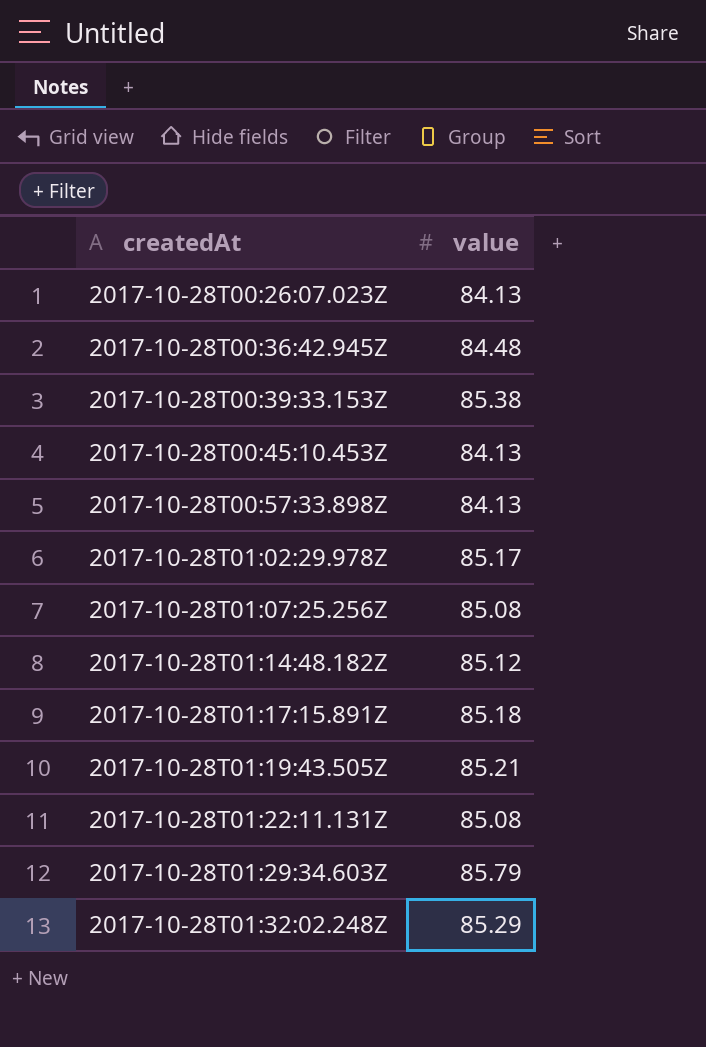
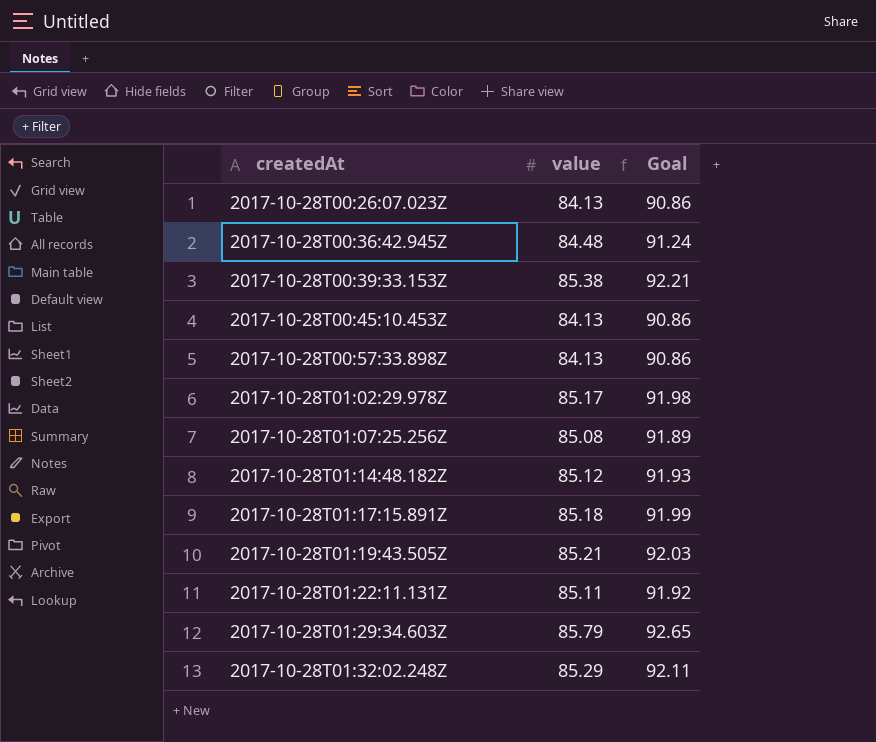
column Goal | formula: none -> [value] * 1.08
2017-10-28T01:22:11.131Z | value: 85.08 -> 85.11

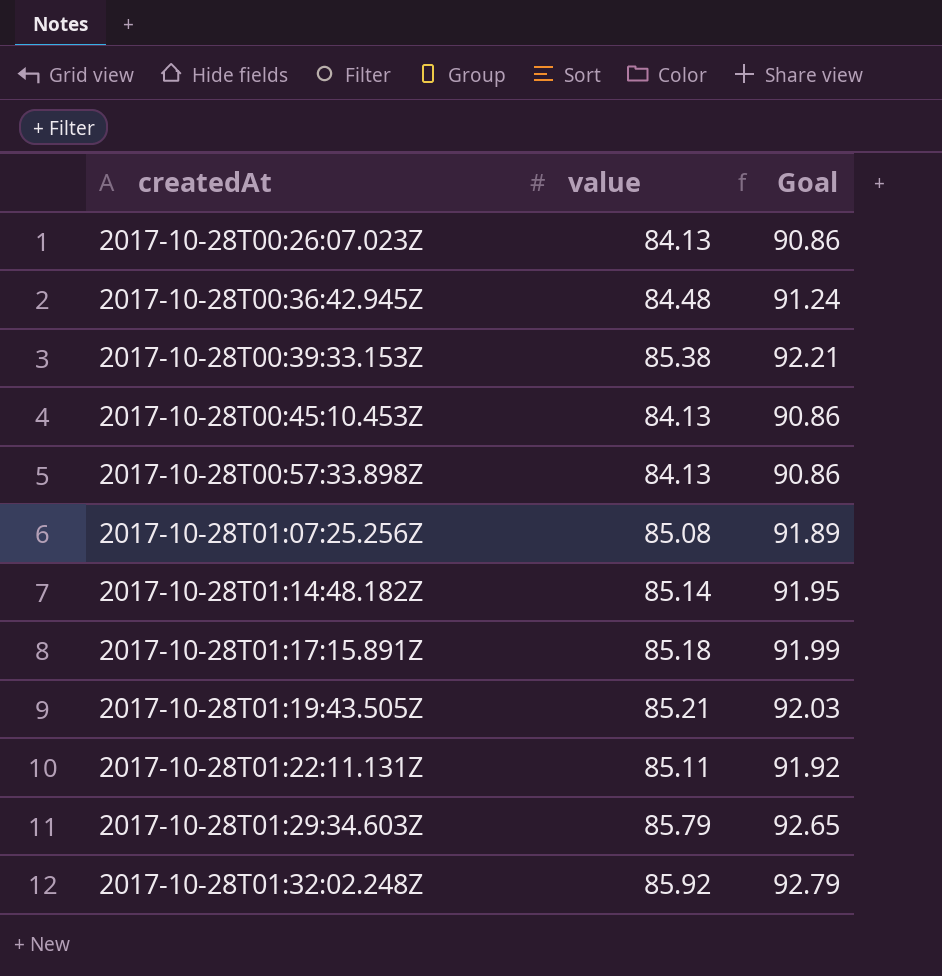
row 2017-10-28T01:02:29.978Z: 85.17 | 91.98 -> none
2017-10-28T01:14:48.182Z | value: 85.12 -> 85.14
2017-10-28T01:14:48.182Z | Goal: 91.93 -> 91.95
2017-10-28T01:32:02.248Z | value: 85.29 -> 85.92
2017-10-28T01:32:02.248Z | Goal: 92.11 -> 92.79

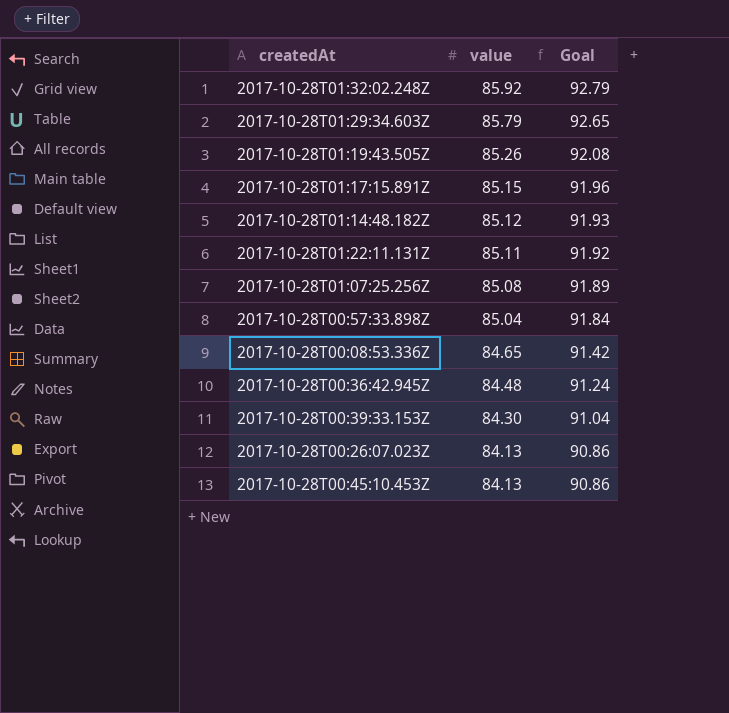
row order: createdAt ascending -> value descending
2017-10-28T01:19:43.505Z | value: 85.21 -> 85.26
2017-10-28T01:19:43.505Z | Goal: 92.03 -> 92.08
2017-10-28T01:17:15.891Z | value: 85.18 -> 85.15
2017-10-28T01:17:15.891Z | Goal: 91.99 -> 91.96
2017-10-28T01:14:48.182Z | value: 85.14 -> 85.12
2017-10-28T01:14:48.182Z | Goal: 91.95 -> 91.93
2017-10-28T00:57:33.898Z | value: 84.13 -> 85.04
2017-10-28T00:57:33.898Z | Goal: 90.86 -> 91.84
row 2017-10-28T00:08:53.336Z: none -> 84.65 | 91.42
2017-10-28T00:39:33.153Z | value: 85.38 -> 84.30
2017-10-28T00:39:33.153Z | Goal: 92.21 -> 91.04

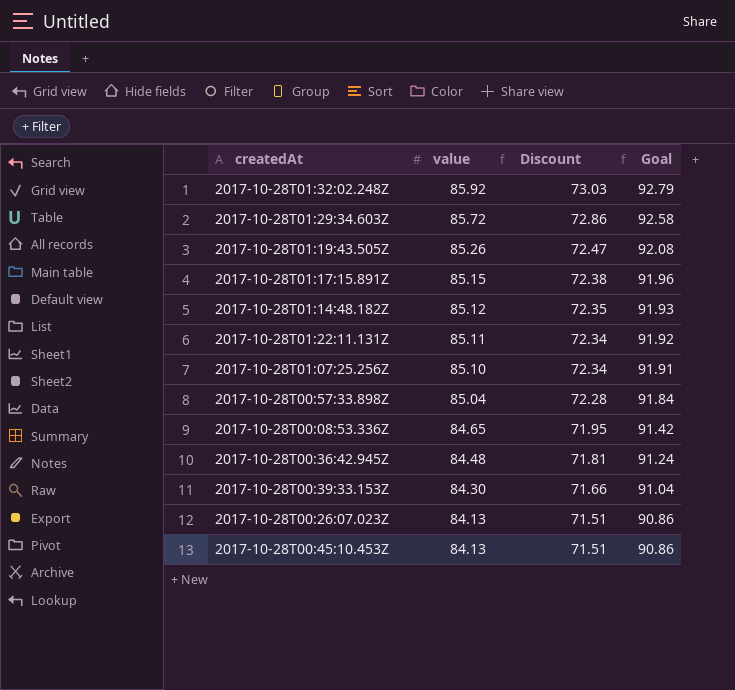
column Discount | formula: none -> [value] * 0.85
2017-10-28T01:29:34.603Z | value: 85.79 -> 85.72
2017-10-28T01:29:34.603Z | Goal: 92.65 -> 92.58
2017-10-28T01:07:25.256Z | value: 85.08 -> 85.10
2017-10-28T01:07:25.256Z | Goal: 91.89 -> 91.91

